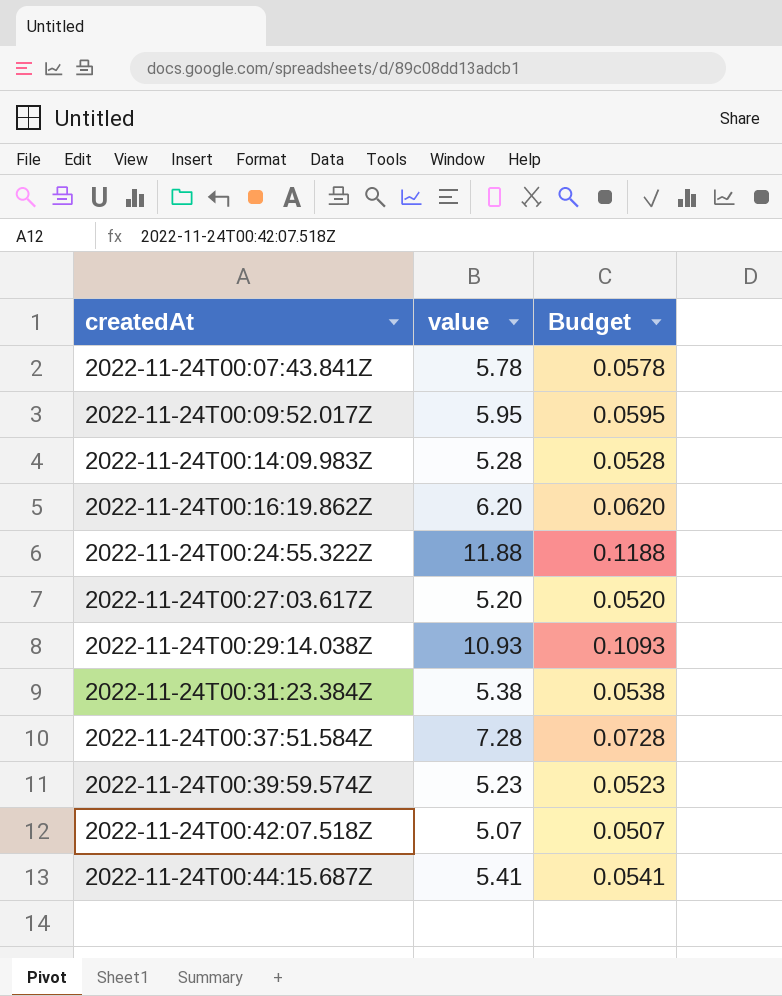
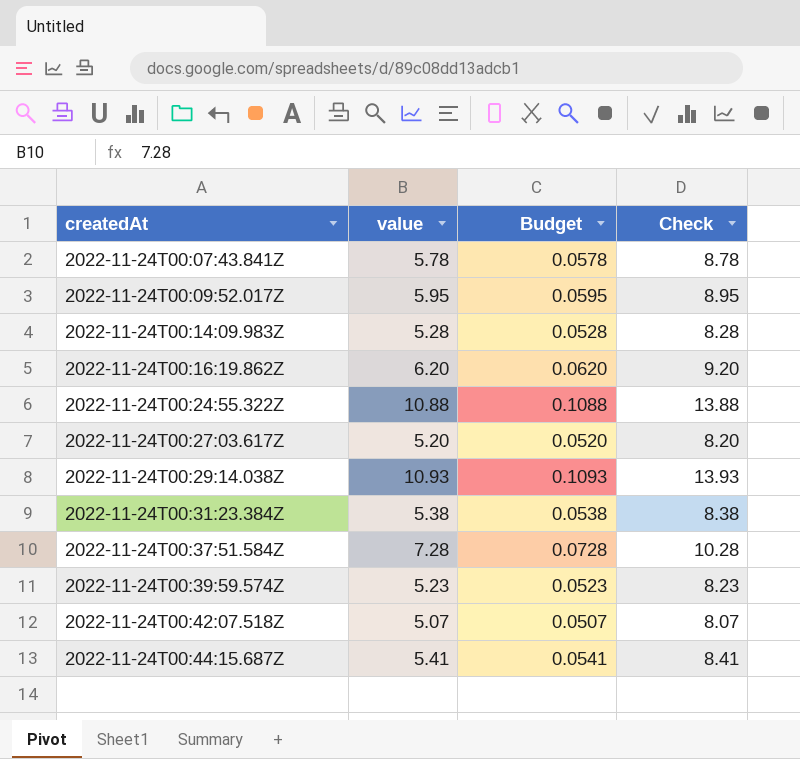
column Check | formula: none -> [value] + 3
2022-11-24T00:24:55.322Z | value: 11.88 -> 10.88
2022-11-24T00:24:55.322Z | Budget: 0.1188 -> 0.1088

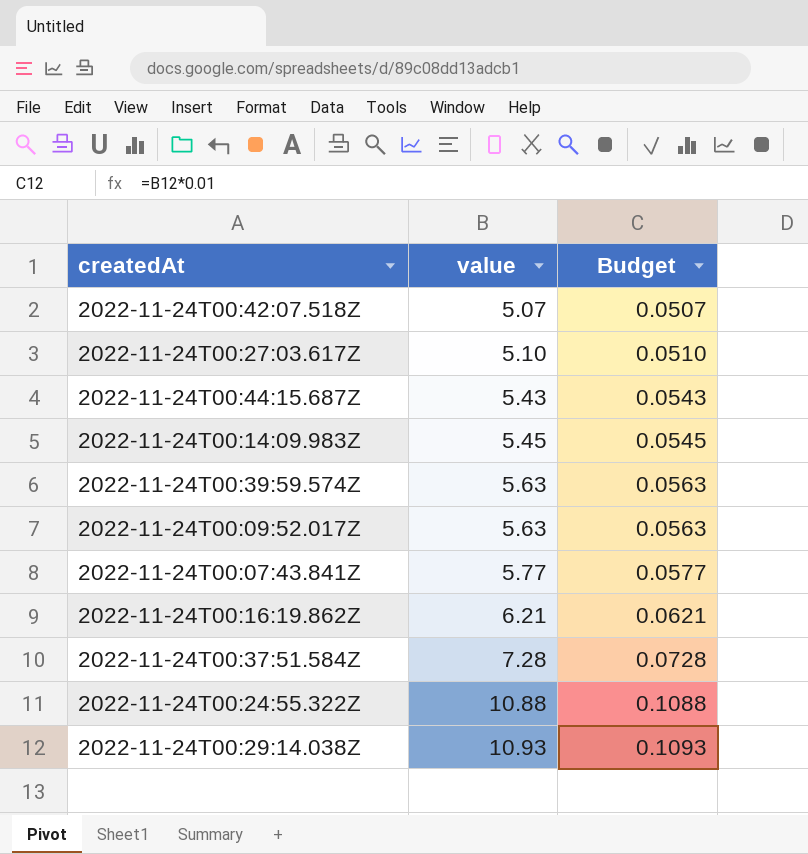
row order: createdAt ascending -> value ascending
column Check | formula: [value] + 3 -> none
row 2022-11-24T00:31:23.384Z: 5.38 | 0.0538 | 8.38 -> none
2022-11-24T00:27:03.617Z | value: 5.20 -> 5.10
2022-11-24T00:27:03.617Z | Budget: 0.0520 -> 0.0510
2022-11-24T00:44:15.687Z | value: 5.41 -> 5.43
2022-11-24T00:44:15.687Z | Budget: 0.0541 -> 0.0543
2022-11-24T00:14:09.983Z | value: 5.28 -> 5.45
2022-11-24T00:14:09.983Z | Budget: 0.0528 -> 0.0545
2022-11-24T00:39:59.574Z | value: 5.23 -> 5.63
2022-11-24T00:39:59.574Z | Budget: 0.0523 -> 0.0563
2022-11-24T00:09:52.017Z | value: 5.95 -> 5.63
2022-11-24T00:09:52.017Z | Budget: 0.0595 -> 0.0563
2022-11-24T00:07:43.841Z | value: 5.78 -> 5.77
2022-11-24T00:07:43.841Z | Budget: 0.0578 -> 0.0577
2022-11-24T00:16:19.862Z | value: 6.20 -> 6.21
2022-11-24T00:16:19.862Z | Budget: 0.0620 -> 0.0621

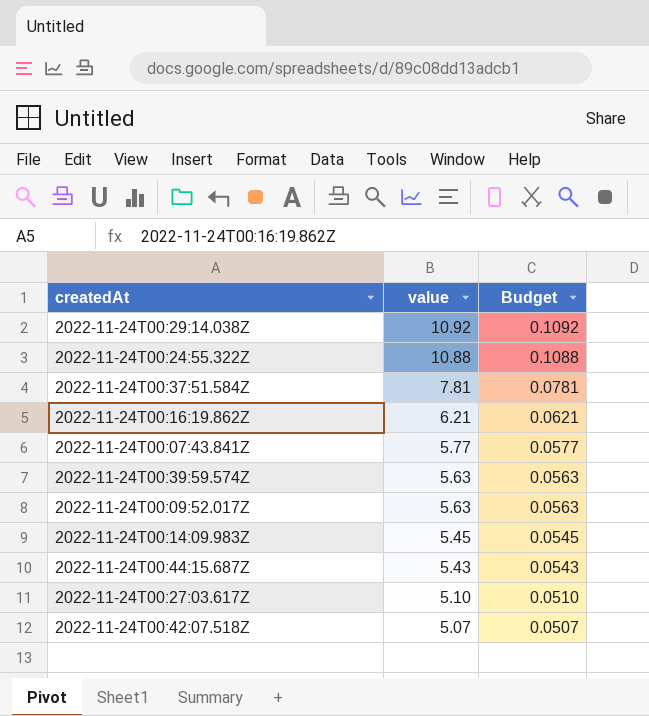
row order: value ascending -> value descending
2022-11-24T00:29:14.038Z | value: 10.93 -> 10.92
2022-11-24T00:29:14.038Z | Budget: 0.1093 -> 0.1092
2022-11-24T00:37:51.584Z | value: 7.28 -> 7.81
2022-11-24T00:37:51.584Z | Budget: 0.0728 -> 0.0781

